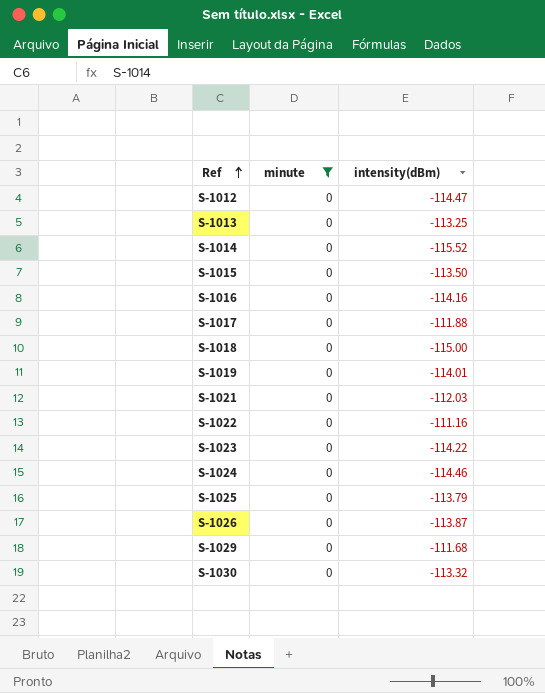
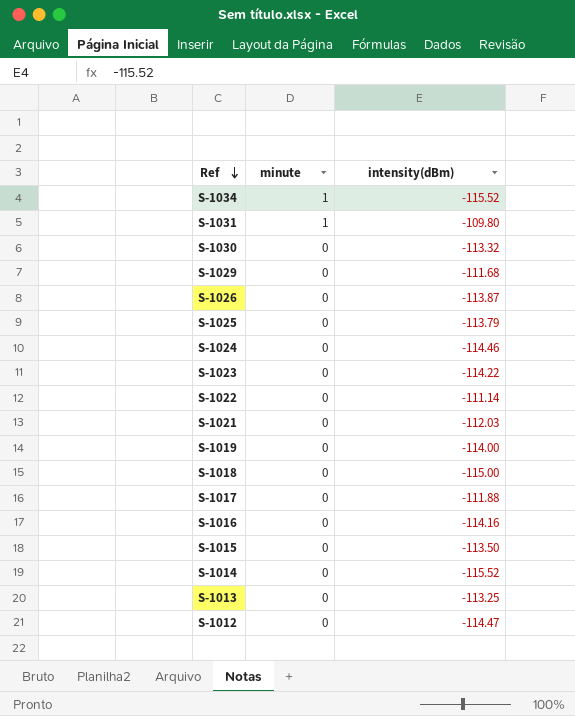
filter: minute = 0 -> none
row order: Ref ascending -> Ref descending
S-1022 | intensity(dBm): -111.16 -> -111.14
S-1019 | intensity(dBm): -114.01 -> -114.00

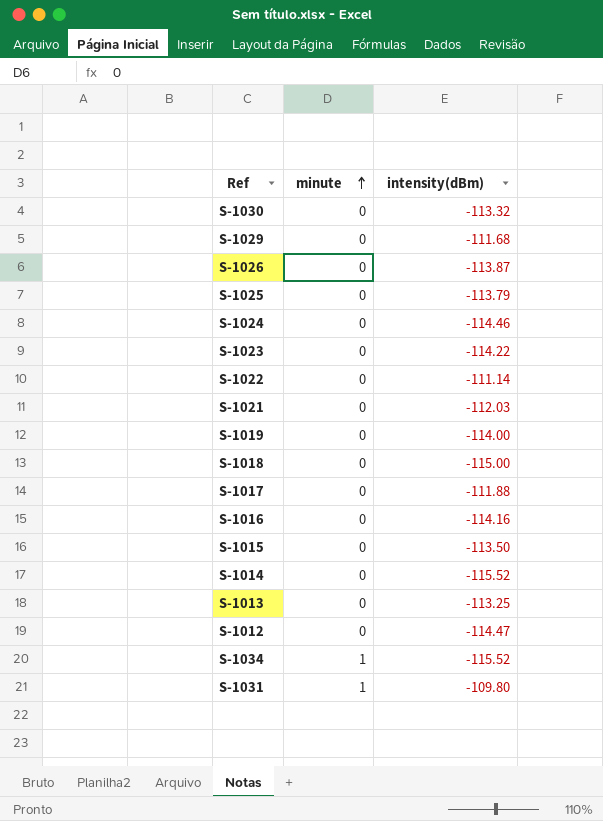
row order: Ref descending -> minute ascending

